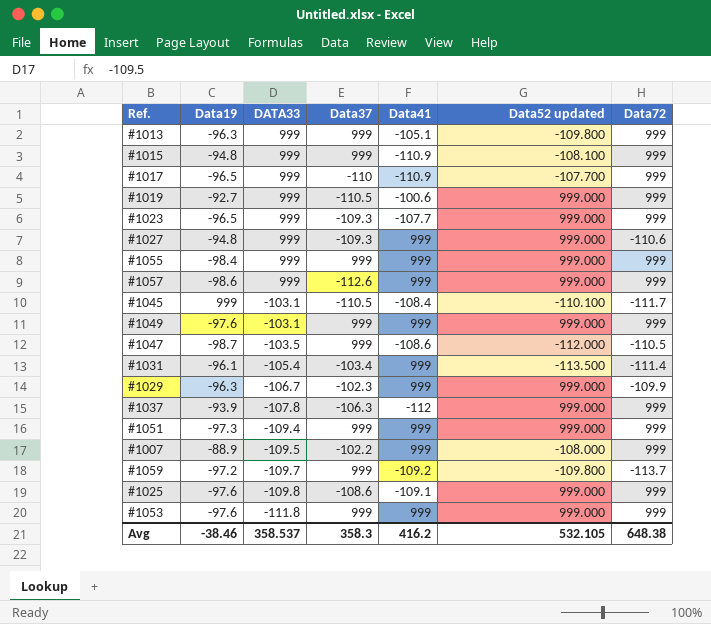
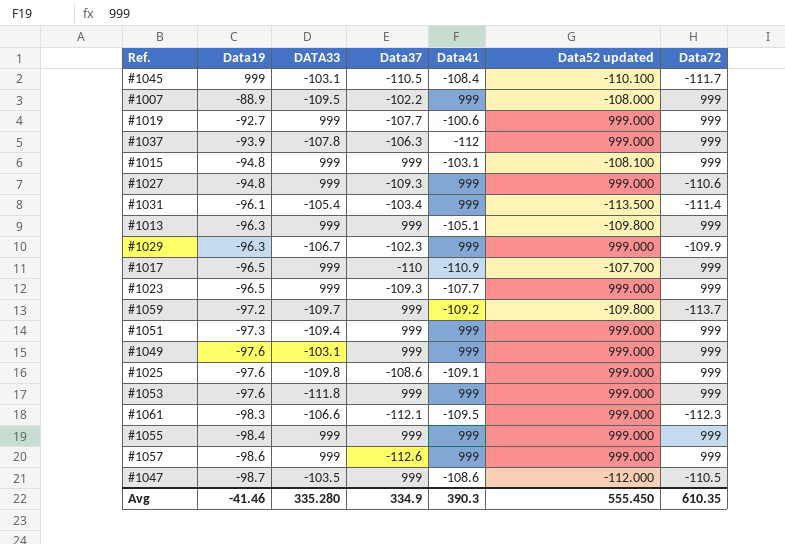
row order: DATA33 descending -> Data19 descending
#1019 | Data37: -110.5 -> -107.7
#1015 | Data41: -110.9 -> -103.1
row #1061: none -> -98.3 | -106.6 | -112.1 | -109.5 | 999.000 | -112.3
Avg | Data19: -38.46 -> -41.46
Avg | DATA33: 358.537 -> 335.280
Avg | Data37: 358.3 -> 334.9
Avg | Data41: 416.2 -> 390.3
Avg | Data52 updated: 532.105 -> 555.450
Avg | Data72: 648.38 -> 610.35

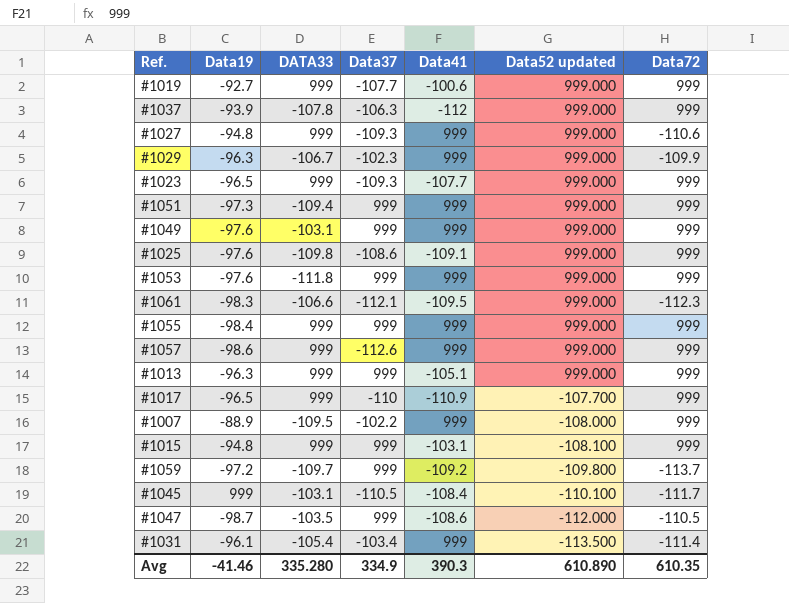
row order: Data19 descending -> Data52 updated descending
#1013 | Data52 updated: -109.800 -> 999.000
Avg | Data52 updated: 555.450 -> 610.890

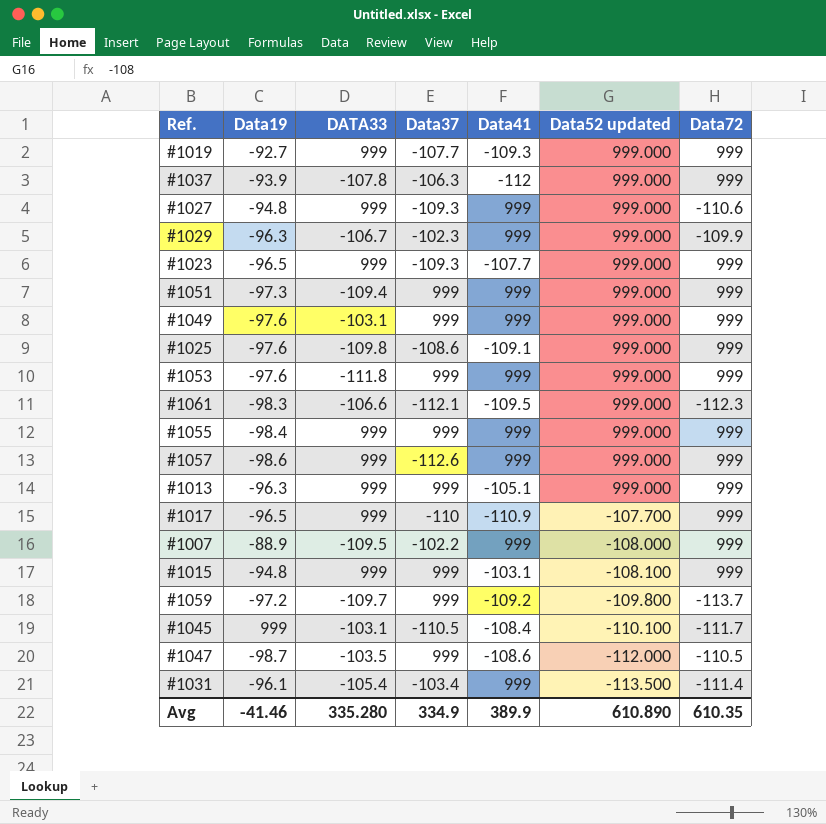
#1019 | Data41: -100.6 -> -109.3
Avg | Data41: 390.3 -> 389.9

